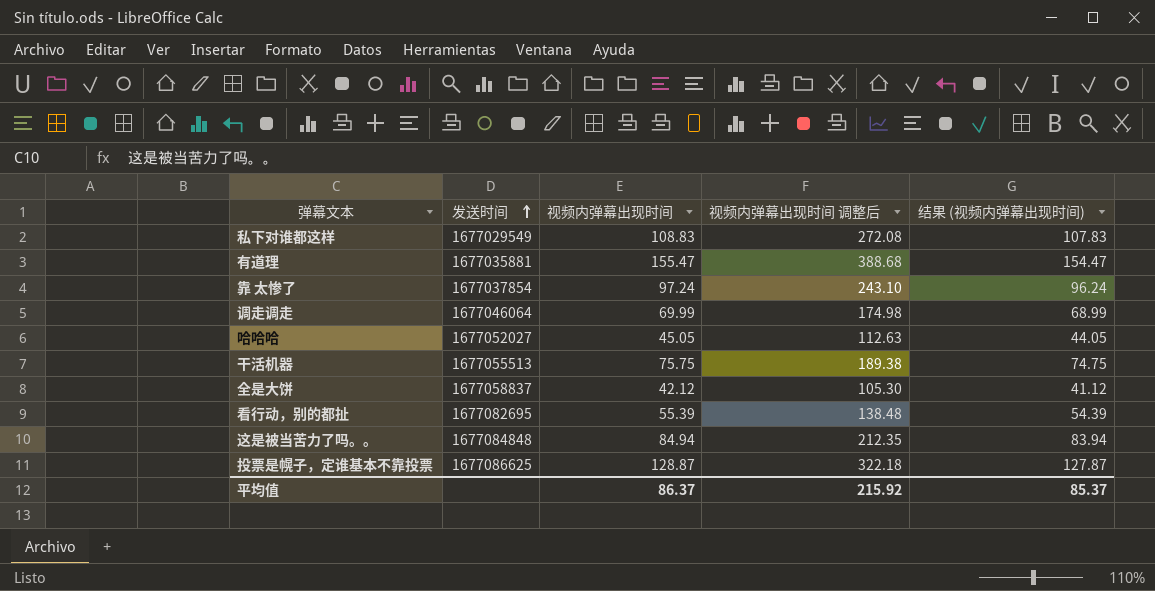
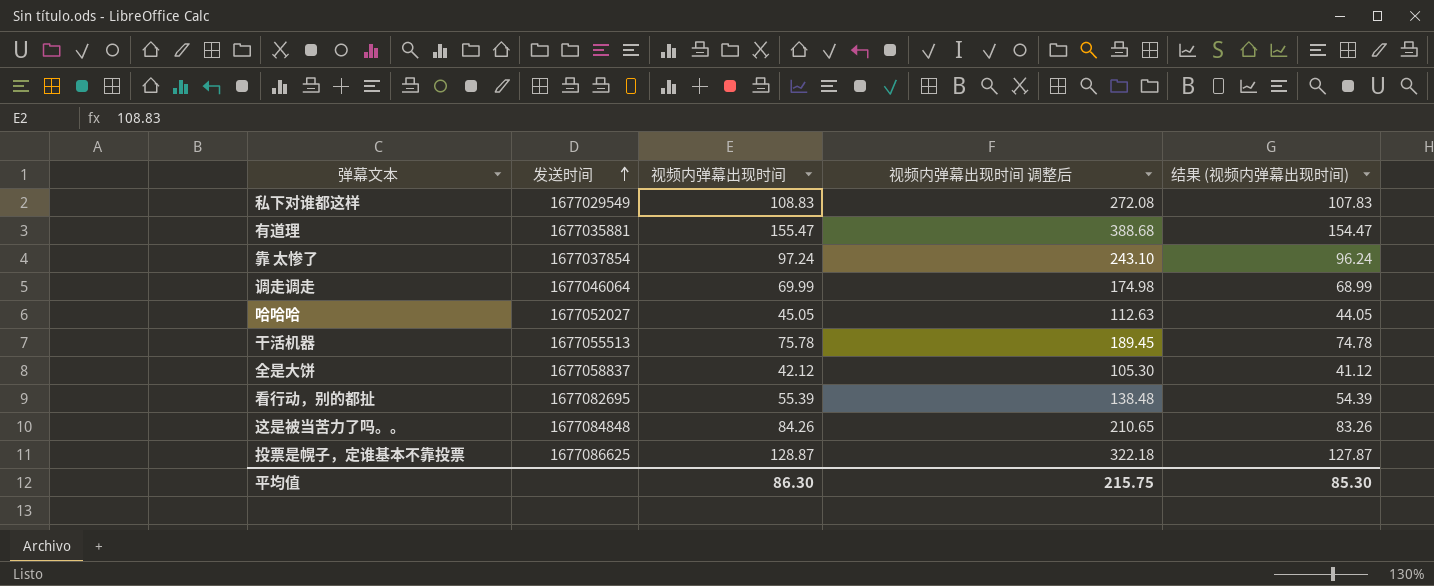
干活机器 | 视频内弹幕出现时间: 75.75 -> 75.78
干活机器 | 视频内弹幕出现时间 调整后: 189.38 -> 189.45
干活机器 | 结果 (视频内弹幕出现时间): 74.75 -> 74.78
这是被当苦力了吗。。 | 视频内弹幕出现时间: 84.94 -> 84.26
这是被当苦力了吗。。 | 视频内弹幕出现时间 调整后: 212.35 -> 210.65
这是被当苦力了吗。。 | 结果 (视频内弹幕出现时间): 83.94 -> 83.26
平均值 | 视频内弹幕出现时间: 86.37 -> 86.30
平均值 | 视频内弹幕出现时间 调整后: 215.92 -> 215.75
平均值 | 结果 (视频内弹幕出现时间): 85.37 -> 85.30

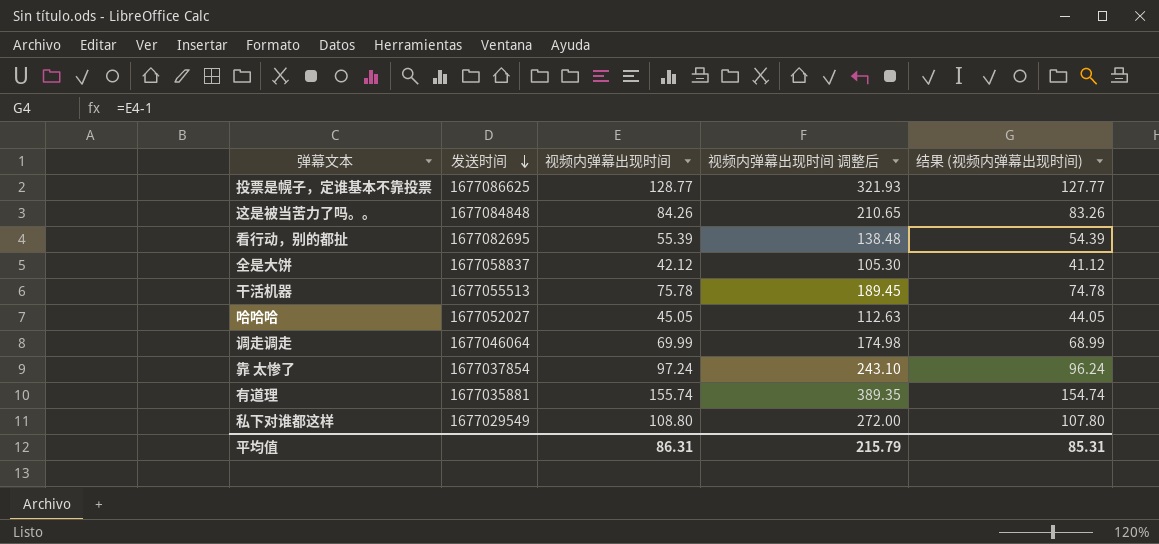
row order: 发送时间 ascending -> 发送时间 descending
投票是幌子，定谁基本不靠投票 | 视频内弹幕出现时间: 128.87 -> 128.77
投票是幌子，定谁基本不靠投票 | 视频内弹幕出现时间 调整后: 322.18 -> 321.93
投票是幌子，定谁基本不靠投票 | 结果 (视频内弹幕出现时间): 127.87 -> 127.77
有道理 | 视频内弹幕出现时间: 155.47 -> 155.74
有道理 | 视频内弹幕出现时间 调整后: 388.68 -> 389.35
有道理 | 结果 (视频内弹幕出现时间): 154.47 -> 154.74
私下对谁都这样 | 视频内弹幕出现时间: 108.83 -> 108.80
私下对谁都这样 | 视频内弹幕出现时间 调整后: 272.08 -> 272.00
私下对谁都这样 | 结果 (视频内弹幕出现时间): 107.83 -> 107.80
平均值 | 视频内弹幕出现时间: 86.30 -> 86.31
平均值 | 视频内弹幕出现时间 调整后: 215.75 -> 215.79
平均值 | 结果 (视频内弹幕出现时间): 85.30 -> 85.31

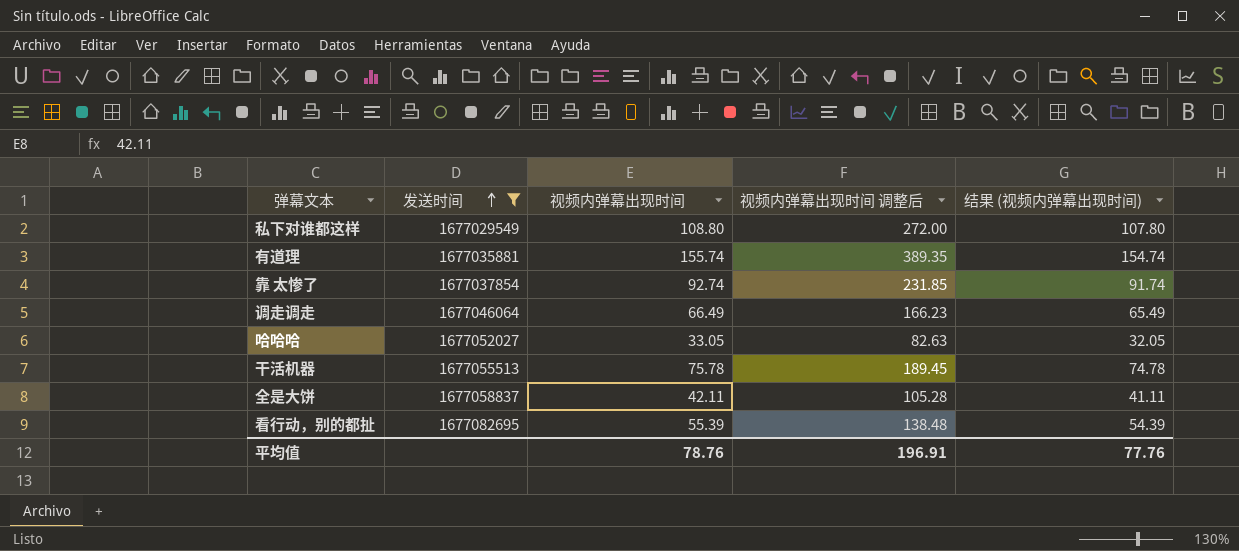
filter: none -> 发送时间 <= 1677082695
row order: 发送时间 descending -> 发送时间 ascending
靠 太惨了 | 视频内弹幕出现时间: 97.24 -> 92.74
靠 太惨了 | 视频内弹幕出现时间 调整后: 243.10 -> 231.85
靠 太惨了 | 结果 (视频内弹幕出现时间): 96.24 -> 91.74
调走调走 | 视频内弹幕出现时间: 69.99 -> 66.49
调走调走 | 视频内弹幕出现时间 调整后: 174.98 -> 166.23
调走调走 | 结果 (视频内弹幕出现时间): 68.99 -> 65.49
哈哈哈 | 视频内弹幕出现时间: 45.05 -> 33.05
哈哈哈 | 视频内弹幕出现时间 调整后: 112.63 -> 82.63
哈哈哈 | 结果 (视频内弹幕出现时间): 44.05 -> 32.05
全是大饼 | 视频内弹幕出现时间: 42.12 -> 42.11
全是大饼 | 视频内弹幕出现时间 调整后: 105.30 -> 105.28
全是大饼 | 结果 (视频内弹幕出现时间): 41.12 -> 41.11
平均值 | 视频内弹幕出现时间: 86.31 -> 78.76
平均值 | 视频内弹幕出现时间 调整后: 215.79 -> 196.91
平均值 | 结果 (视频内弹幕出现时间): 85.31 -> 77.76

